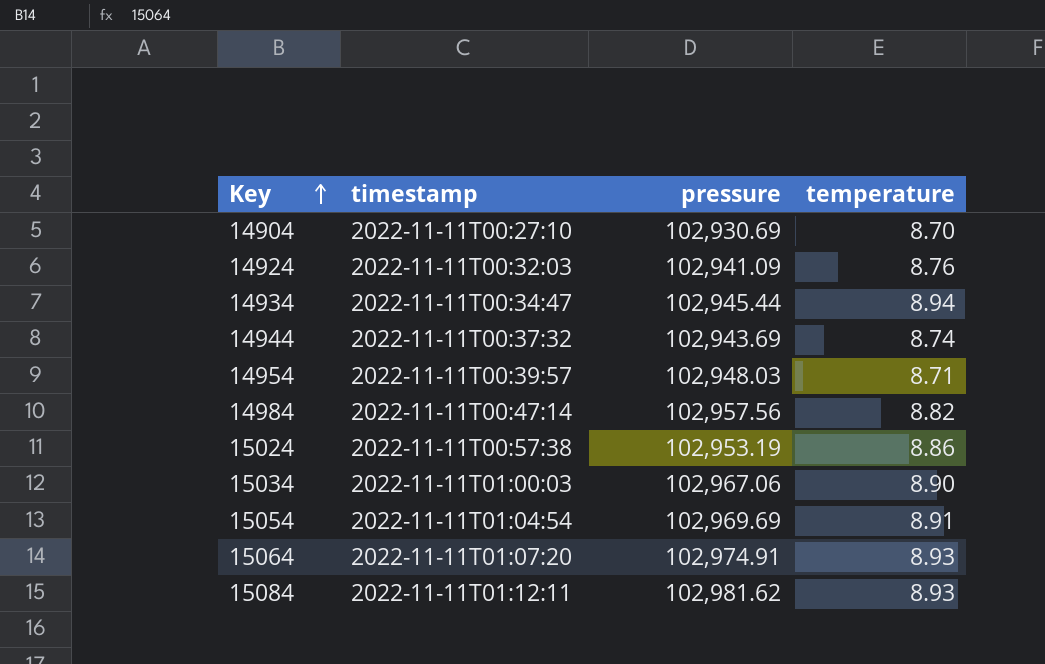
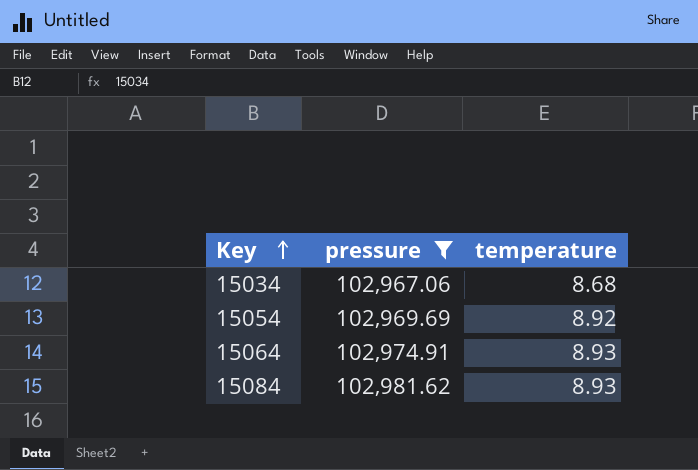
filter: none -> pressure >= 102,967.06
column timestamp | position: 2 -> none
15034 | temperature: 8.90 -> 8.68
15054 | temperature: 8.91 -> 8.92

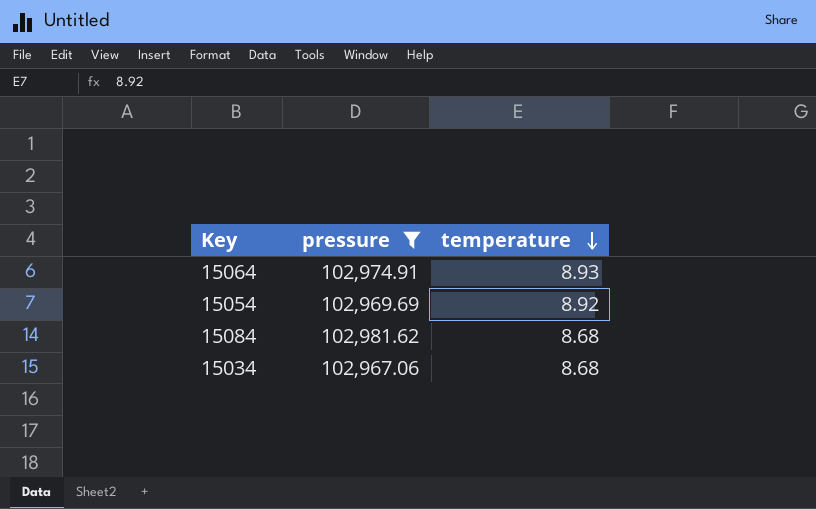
row order: Key ascending -> temperature descending
15084 | temperature: 8.93 -> 8.68

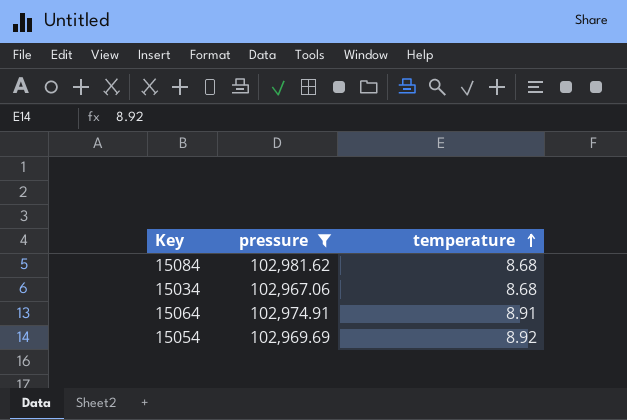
row order: temperature descending -> temperature ascending
15064 | temperature: 8.93 -> 8.91

